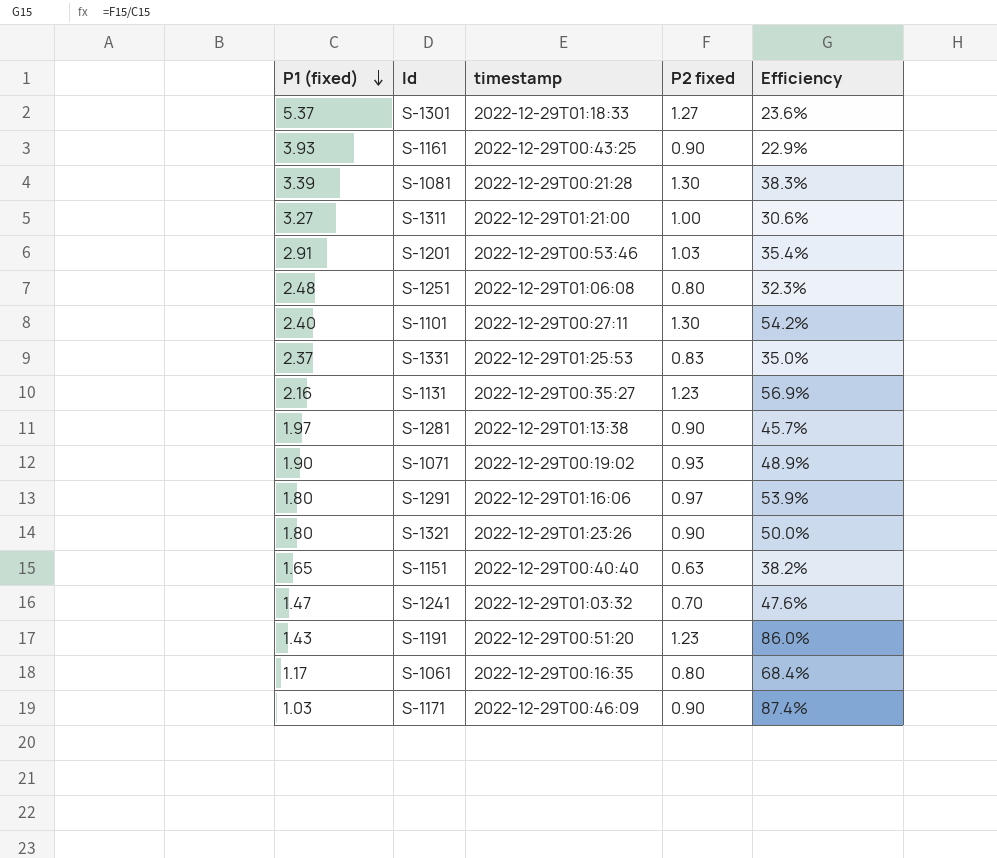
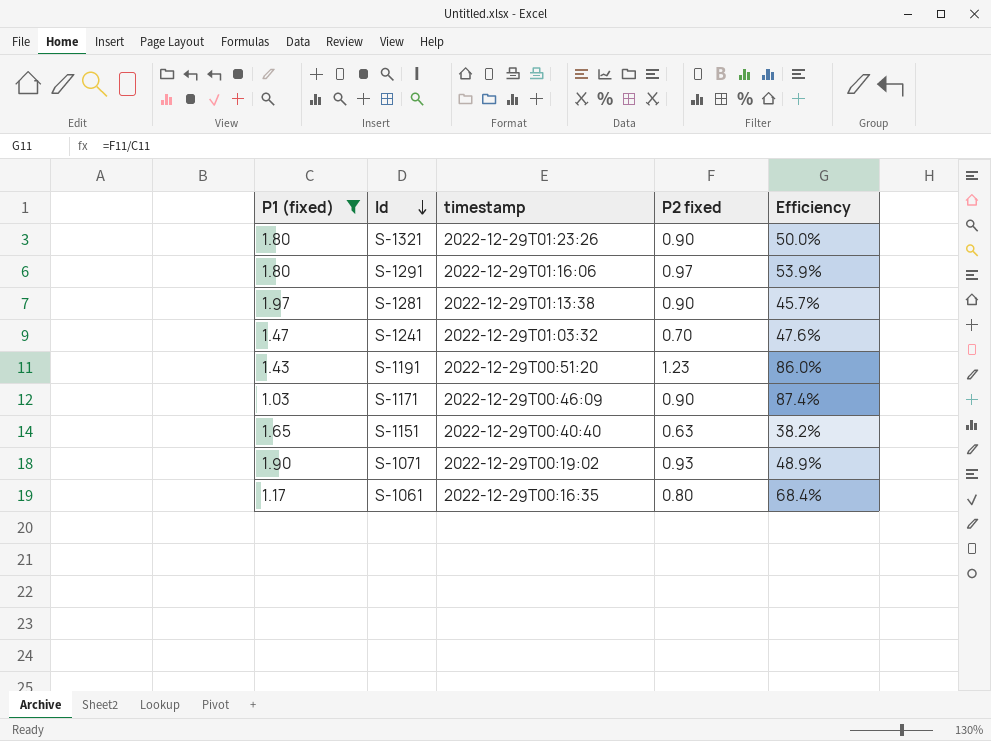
filter: none -> P1 (fixed) <= 1.97
row order: P1 (fixed) descending -> Id descending

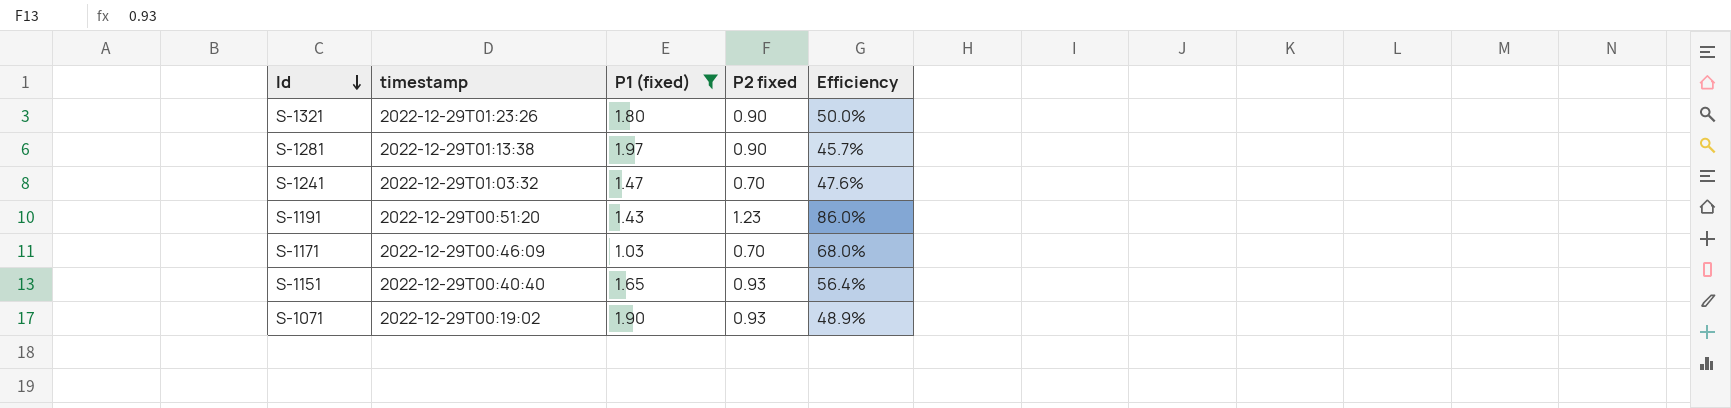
column P1 (fixed) | position: 1 -> 3
row S-1291: 1.80 | 2022-12-29T01:16:06 | 0.97 | 53.9% -> none
row S-1061: 1.17 | 2022-12-29T00:16:35 | 0.80 | 68.4% -> none
S-1171 | P2 fixed: 0.90 -> 0.70
S-1171 | Efficiency: 87.4% -> 68.0%
S-1151 | P2 fixed: 0.63 -> 0.93
S-1151 | Efficiency: 38.2% -> 56.4%

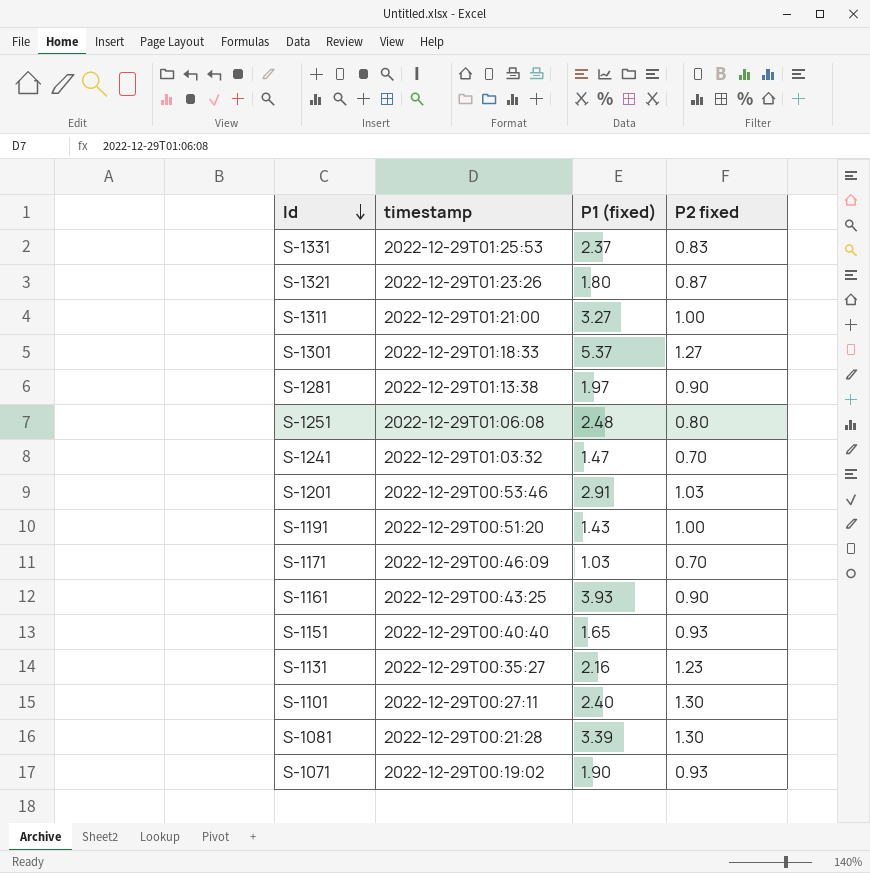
filter: P1 (fixed) <= 1.97 -> none
column Efficiency | formula: [P2 fixed] / [P1 (fixed)] -> none
S-1321 | P2 fixed: 0.90 -> 0.87
S-1191 | P2 fixed: 1.23 -> 1.00

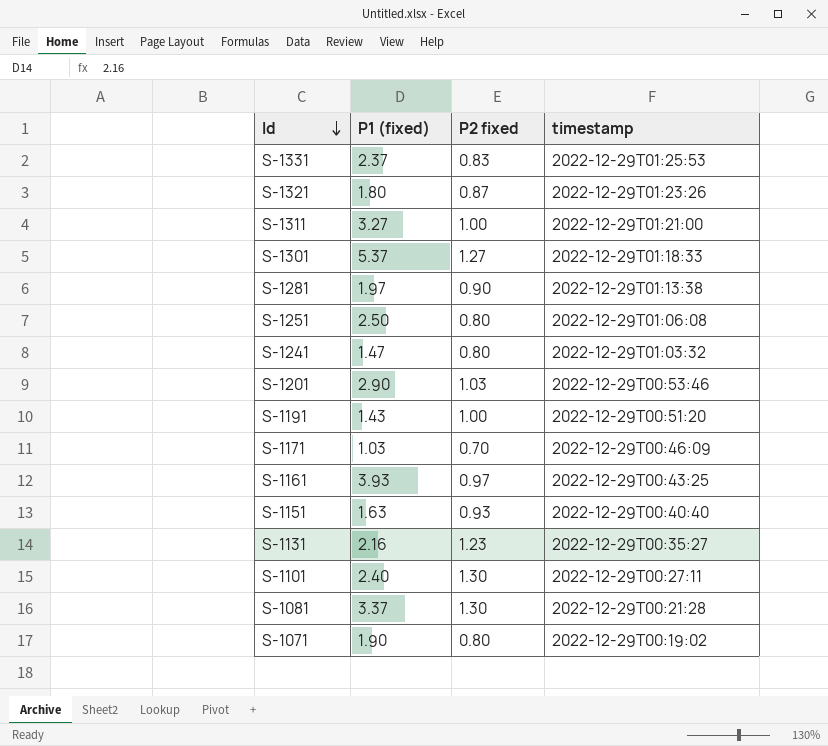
column timestamp | position: 2 -> 4
S-1251 | P1 (fixed): 2.48 -> 2.50
S-1241 | P2 fixed: 0.70 -> 0.80
S-1201 | P1 (fixed): 2.91 -> 2.90
S-1161 | P2 fixed: 0.90 -> 0.97
S-1151 | P1 (fixed): 1.65 -> 1.63
S-1081 | P1 (fixed): 3.39 -> 3.37
S-1071 | P2 fixed: 0.93 -> 0.80

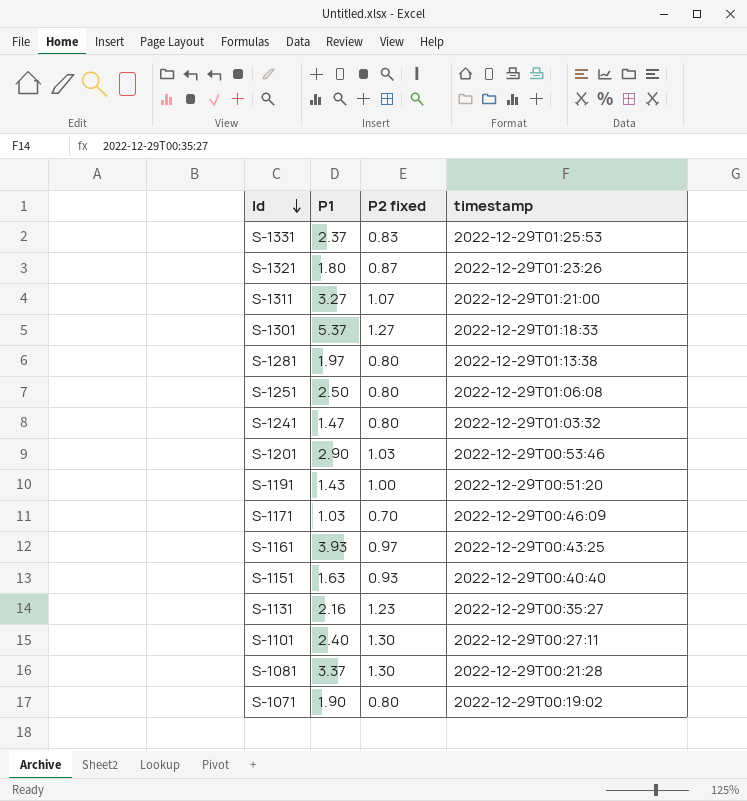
column name: P1 (fixed) -> P1
S-1311 | P2 fixed: 1.00 -> 1.07
S-1281 | P2 fixed: 0.90 -> 0.80

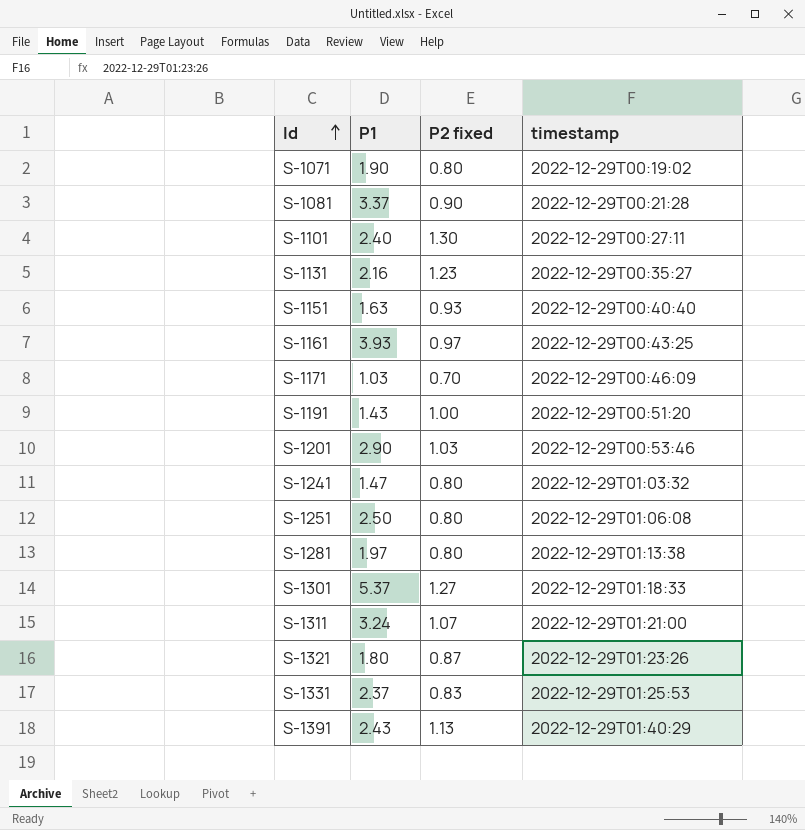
row order: Id descending -> Id ascending
S-1081 | P2 fixed: 1.30 -> 0.90
S-1311 | P1: 3.27 -> 3.24
row S-1391: none -> 2.43 | 1.13 | 2022-12-29T01:40:29

